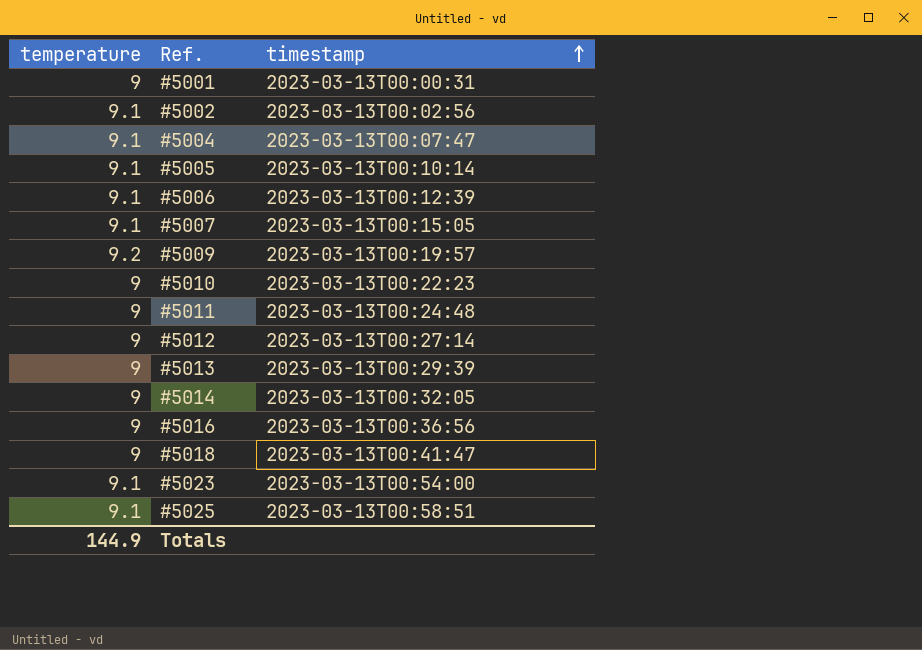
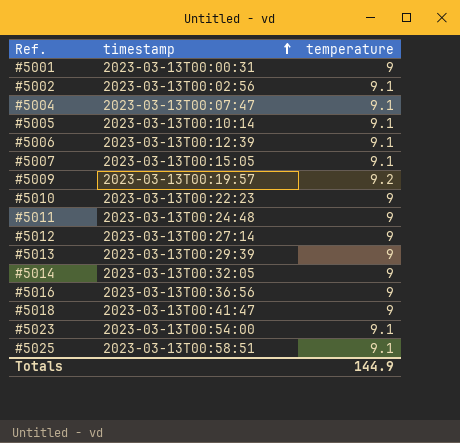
column temperature | position: 1 -> 3

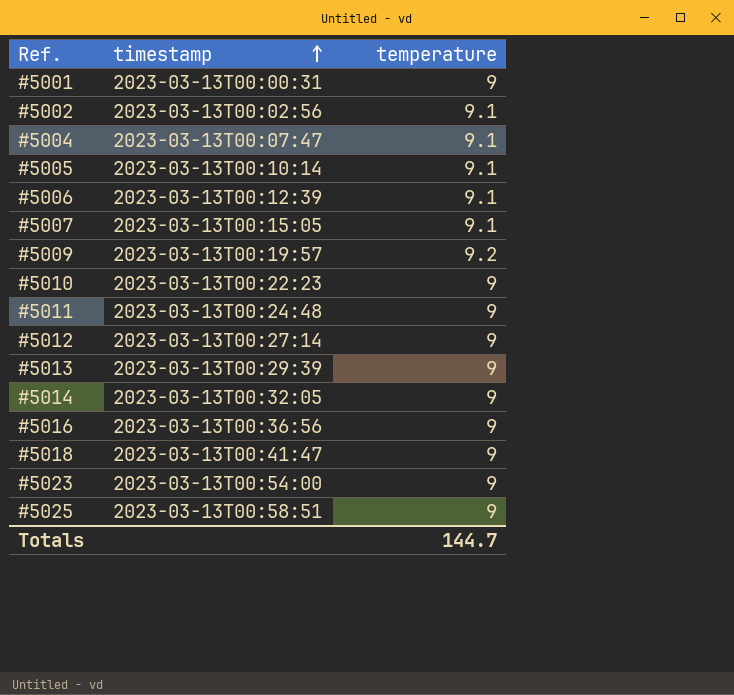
#5023 | temperature: 9.1 -> 9
#5025 | temperature: 9.1 -> 9
Totals | temperature: 144.9 -> 144.7

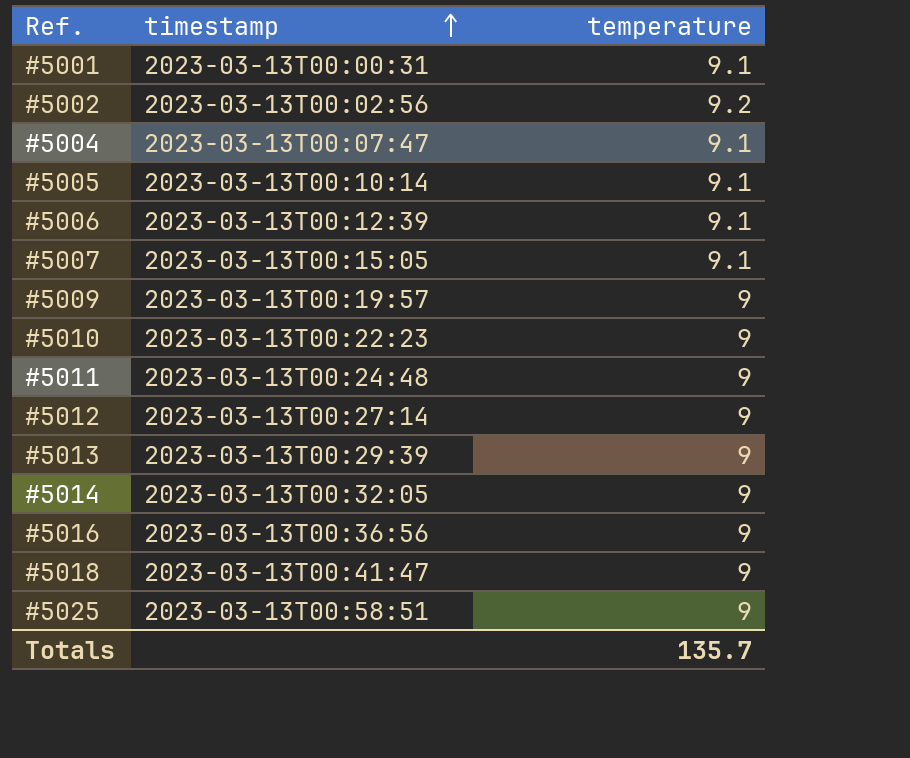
row #5023: 2023-03-13T00:54:00 | 9 -> none
#5001 | temperature: 9 -> 9.1
#5002 | temperature: 9.1 -> 9.2
#5009 | temperature: 9.2 -> 9
Totals | temperature: 144.7 -> 135.7

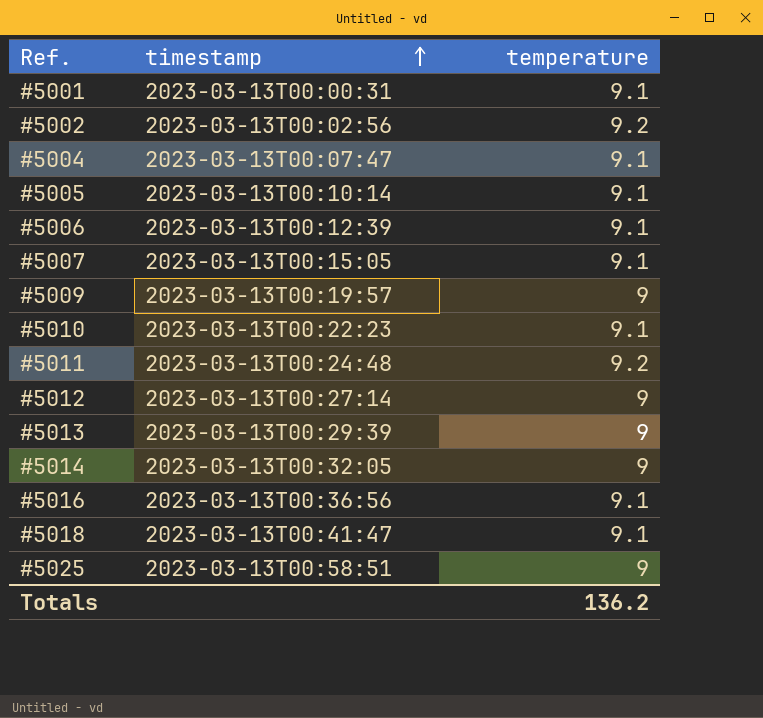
#5010 | temperature: 9 -> 9.1
#5011 | temperature: 9 -> 9.2
#5016 | temperature: 9 -> 9.1
#5018 | temperature: 9 -> 9.1
Totals | temperature: 135.7 -> 136.2

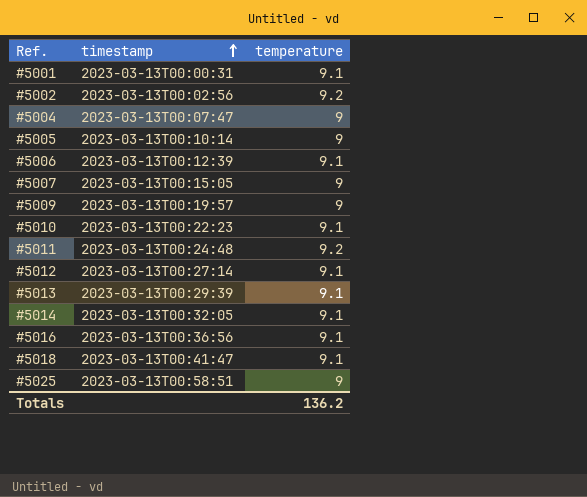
#5004 | temperature: 9.1 -> 9
#5005 | temperature: 9.1 -> 9
#5007 | temperature: 9.1 -> 9
#5012 | temperature: 9 -> 9.1
#5013 | temperature: 9 -> 9.1
#5014 | temperature: 9 -> 9.1

